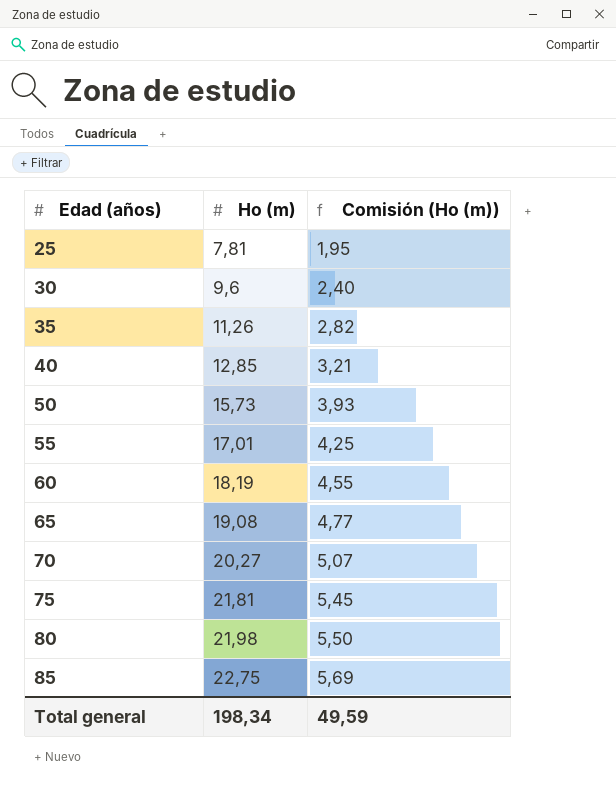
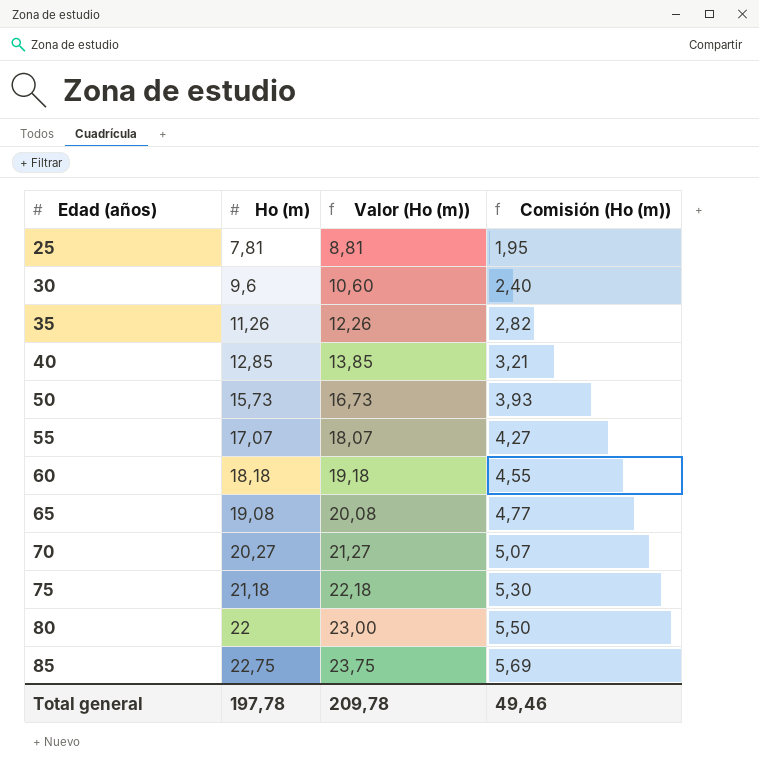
column Valor (Ho (m)) | formula: none -> [Ho (m)] + 1
55 | Ho (m): 17,01 -> 17,07
55 | Comisión (Ho (m)): 4,25 -> 4,27
60 | Ho (m): 18,19 -> 18,18
75 | Ho (m): 21,81 -> 21,18
75 | Comisión (Ho (m)): 5,45 -> 5,30
80 | Ho (m): 21,98 -> 22
Total general | Ho (m): 198,34 -> 197,78
Total general | Comisión (Ho (m)): 49,59 -> 49,46

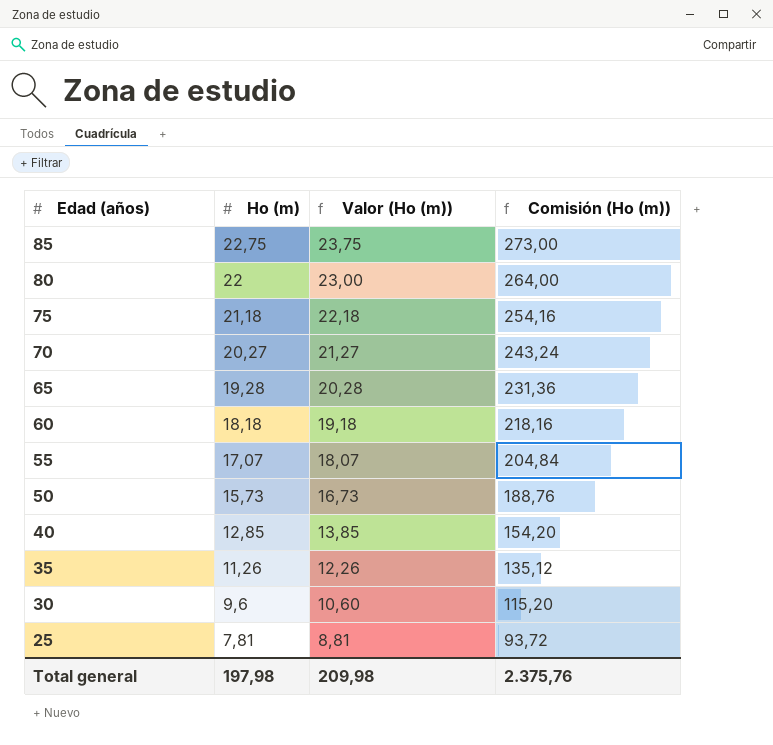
row order: Edad (años) ascending -> Edad (años) descending
column Comisión (Ho (m)) | formula: [Ho (m)] * 0,25 -> [Ho (m)] * 12
65 | Ho (m): 19,08 -> 19,28
65 | Valor (Ho (m)): 20,08 -> 20,28
Total general | Ho (m): 197,78 -> 197,98
Total general | Valor (Ho (m)): 209,78 -> 209,98
Total general | Comisión (Ho (m)): 49,46 -> 2.375,76

